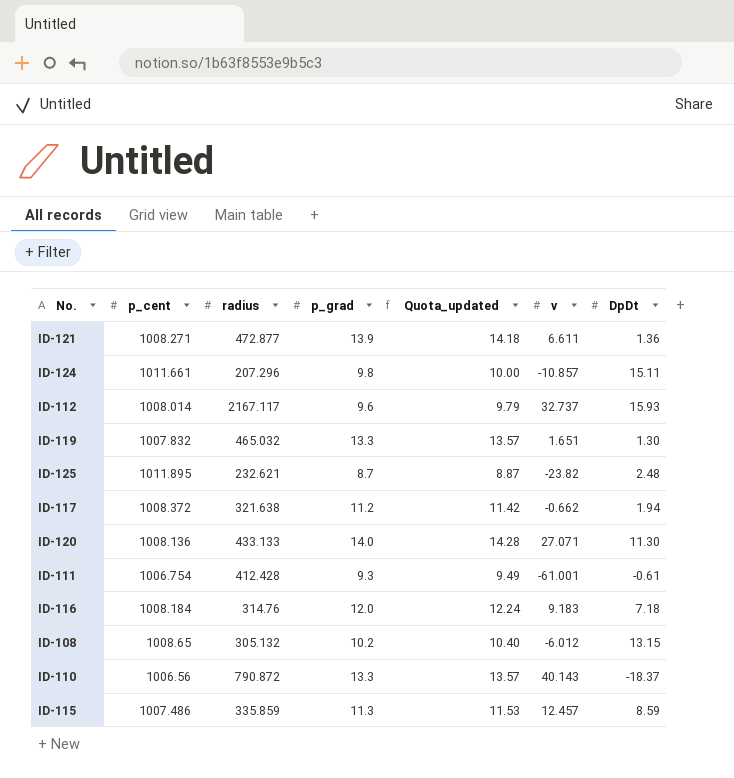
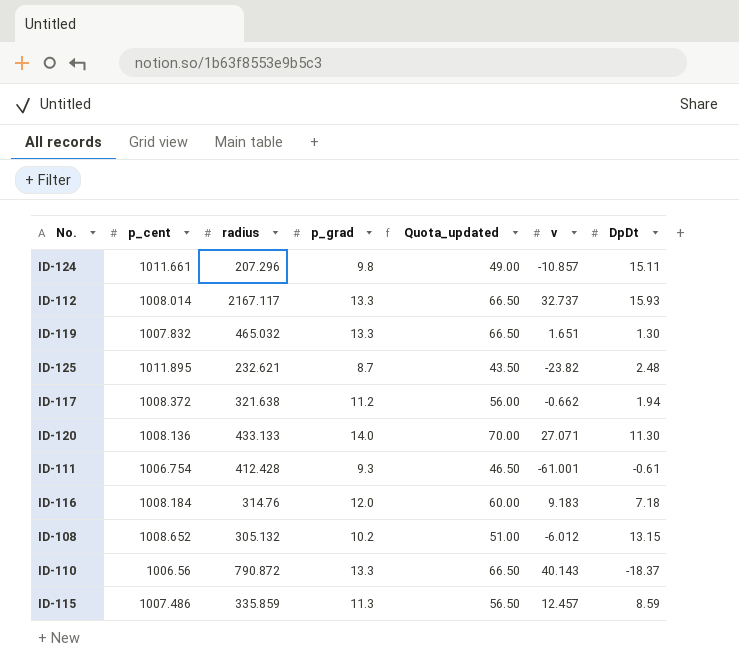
column Quota_updated | formula: [p_grad] * 1.02 -> [p_grad] * 5
row ID-121: 1008.271 | 472.877 | 13.9 | 14.18 | 6.611 | 1.36 -> none
ID-112 | p_grad: 9.6 -> 13.3
ID-108 | p_cent: 1008.65 -> 1008.652

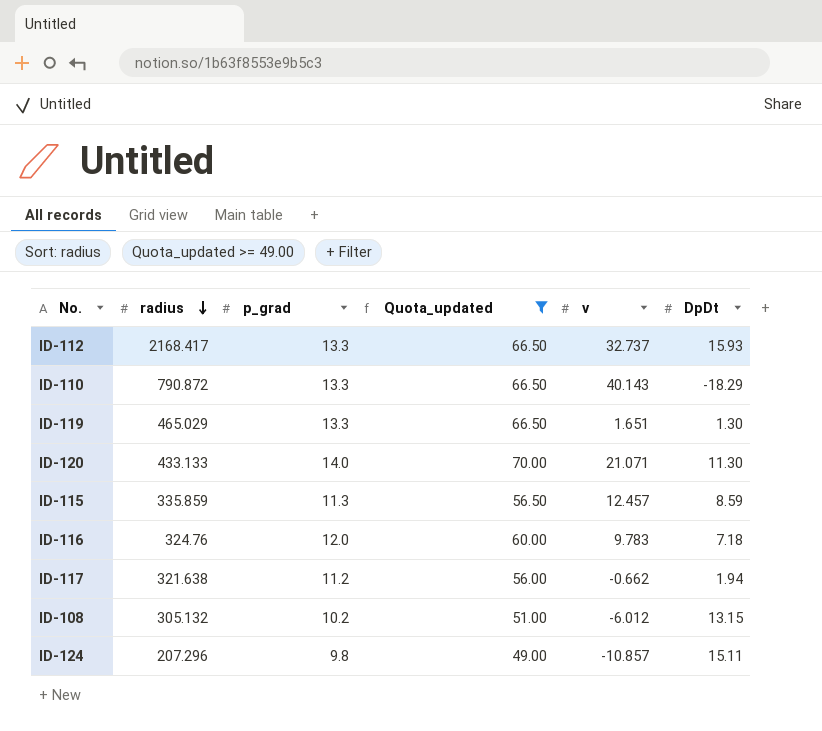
filter: none -> Quota_updated >= 49.00
row order: none -> radius descending
column p_cent | position: 2 -> none
ID-112 | radius: 2167.117 -> 2168.417
ID-110 | DpDt: -18.37 -> -18.29
ID-119 | radius: 465.032 -> 465.029
ID-120 | v: 27.071 -> 21.071
ID-116 | radius: 314.76 -> 324.76
ID-116 | v: 9.183 -> 9.783

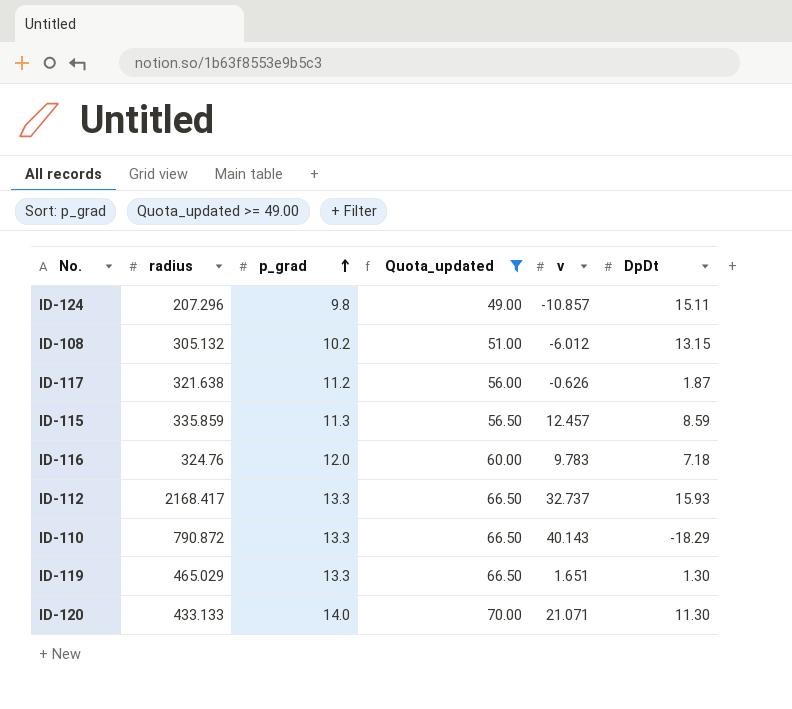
row order: radius descending -> p_grad ascending
ID-117 | v: -0.662 -> -0.626
ID-117 | DpDt: 1.94 -> 1.87

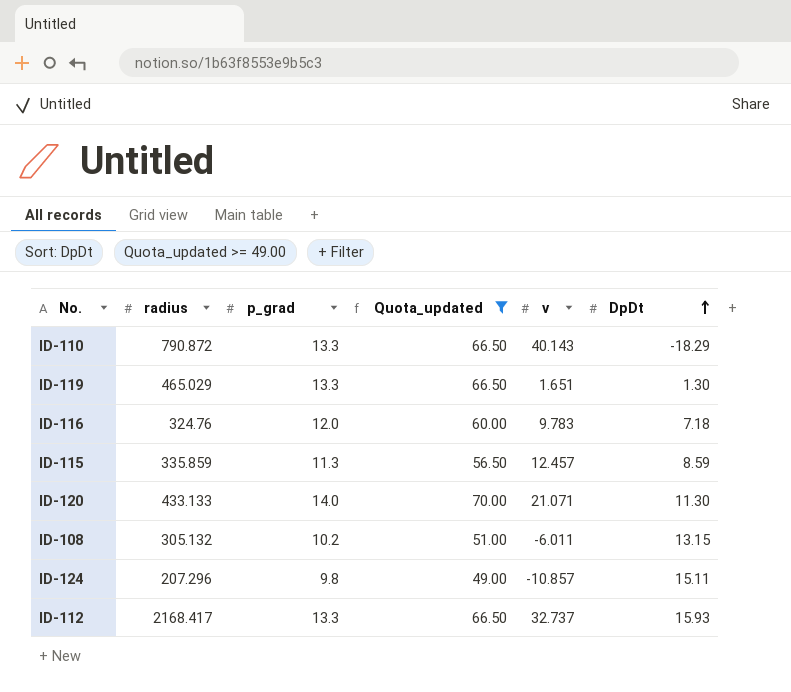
row order: p_grad ascending -> DpDt ascending
row ID-117: 321.638 | 11.2 | 56.00 | -0.626 | 1.87 -> none
ID-108 | v: -6.012 -> -6.011

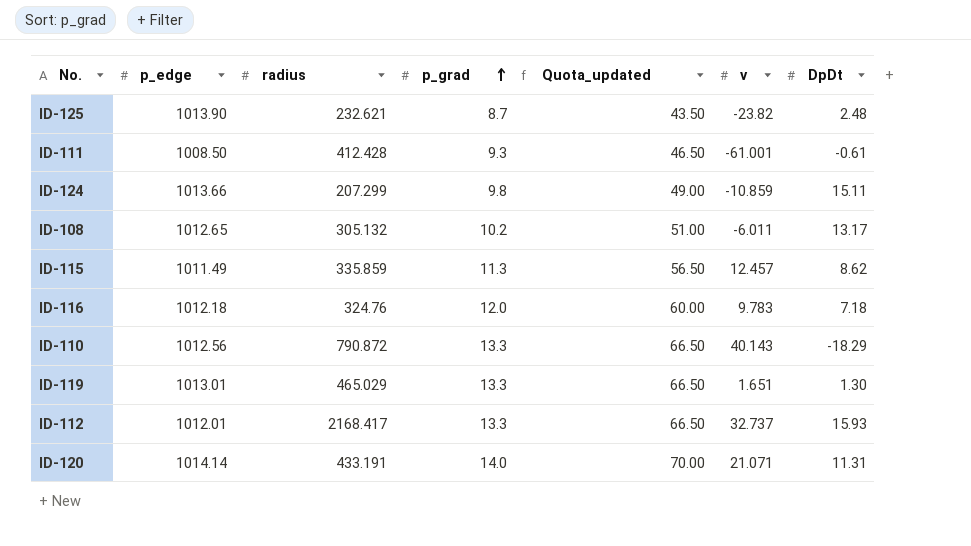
filter: Quota_updated >= 49.00 -> none
row order: DpDt ascending -> p_grad ascending
column p_edge | position: none -> 2
ID-124 | radius: 207.296 -> 207.299
ID-124 | v: -10.857 -> -10.859
ID-108 | DpDt: 13.15 -> 13.17
ID-115 | DpDt: 8.59 -> 8.62
ID-120 | radius: 433.133 -> 433.191
ID-120 | DpDt: 11.30 -> 11.31

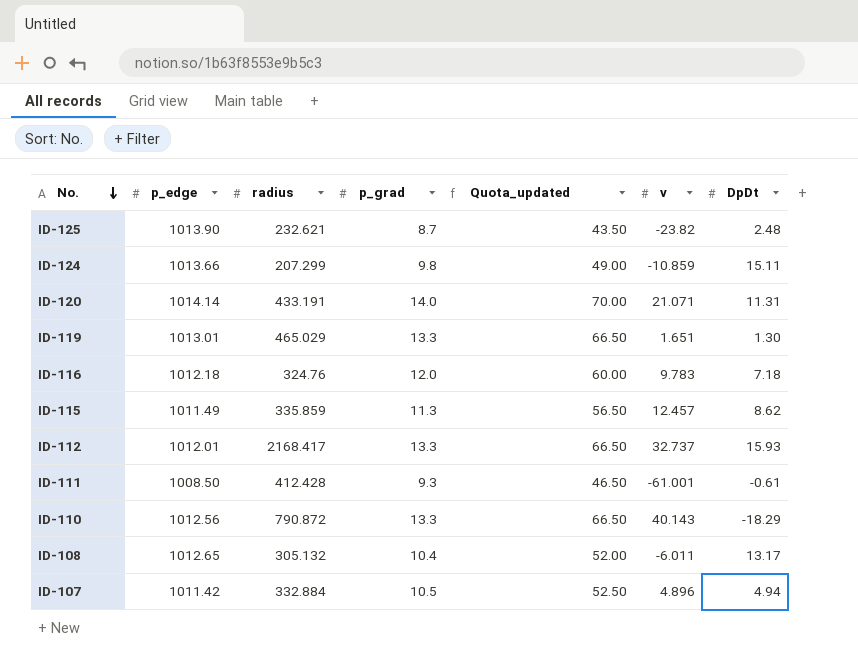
row order: p_grad ascending -> No. descending
ID-108 | p_grad: 10.2 -> 10.4
ID-108 | Quota_updated: 51.00 -> 52.00
row ID-107: none -> 1011.42 | 332.884 | 10.5 | 52.50 | 4.896 | 4.94

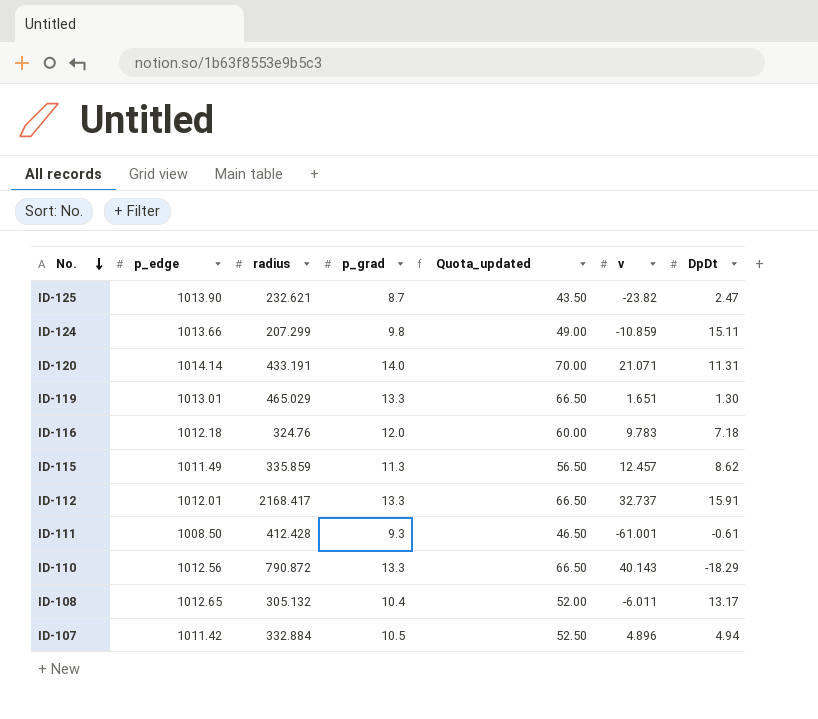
ID-125 | DpDt: 2.48 -> 2.47
ID-112 | DpDt: 15.93 -> 15.91

